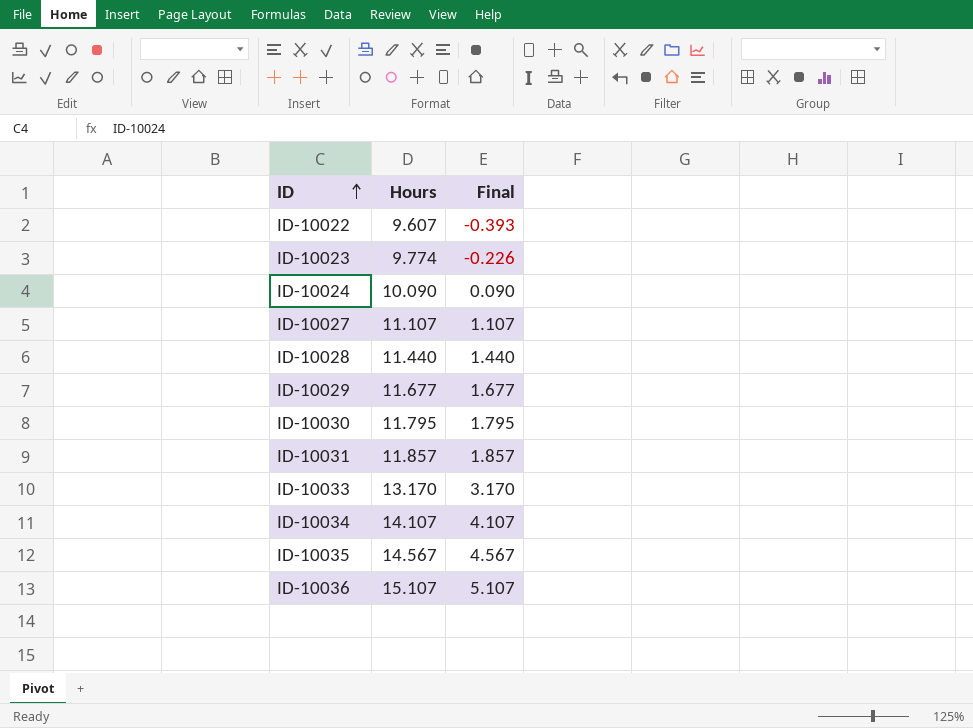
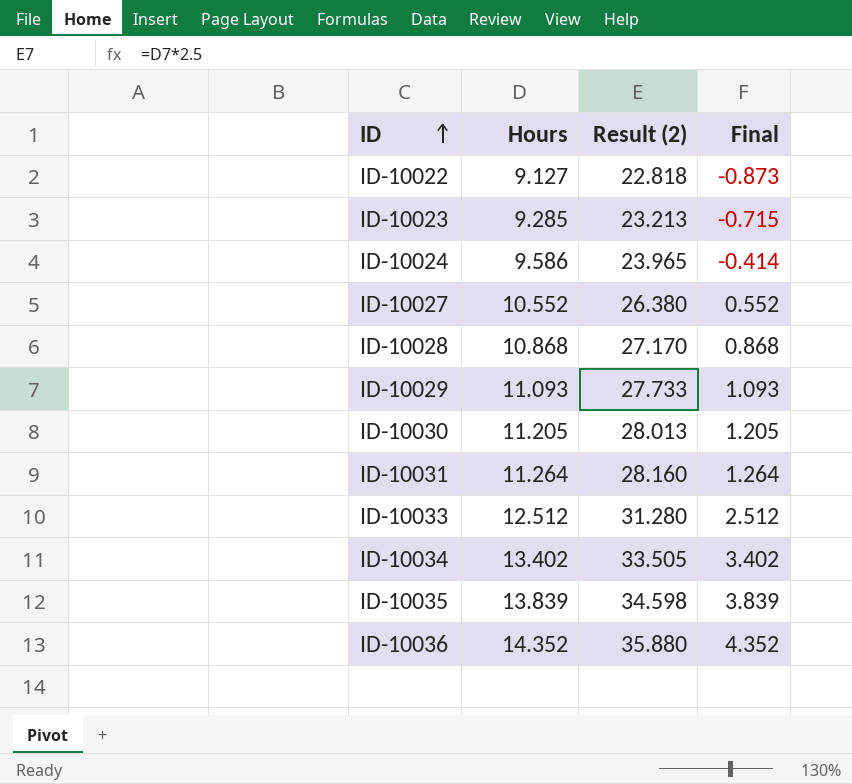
column Result (2) | formula: none -> [Hours] * 2.5
ID-10022 | Hours: 9.607 -> 9.127
ID-10022 | Final: -0.393 -> -0.873
ID-10023 | Hours: 9.774 -> 9.285
ID-10023 | Final: -0.226 -> -0.715
ID-10024 | Hours: 10.090 -> 9.586
ID-10024 | Final: 0.090 -> -0.414
ID-10027 | Hours: 11.107 -> 10.552
ID-10027 | Final: 1.107 -> 0.552
ID-10028 | Hours: 11.440 -> 10.868
ID-10028 | Final: 1.440 -> 0.868
ID-10029 | Hours: 11.677 -> 11.093
ID-10029 | Final: 1.677 -> 1.093
ID-10030 | Hours: 11.795 -> 11.205
ID-10030 | Final: 1.795 -> 1.205
ID-10031 | Hours: 11.857 -> 11.264
ID-10031 | Final: 1.857 -> 1.264
ID-10033 | Hours: 13.170 -> 12.512
ID-10033 | Final: 3.170 -> 2.512
ID-10034 | Hours: 14.107 -> 13.402
ID-10034 | Final: 4.107 -> 3.402
ID-10035 | Hours: 14.567 -> 13.839
ID-10035 | Final: 4.567 -> 3.839
ID-10036 | Hours: 15.107 -> 14.352
ID-10036 | Final: 5.107 -> 4.352

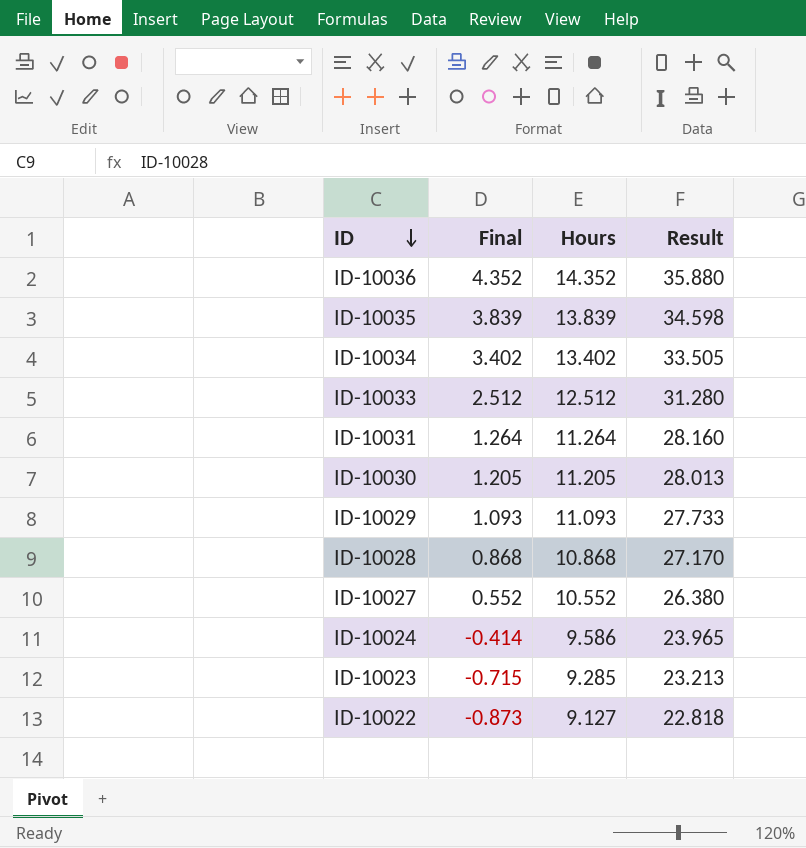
row order: ID ascending -> ID descending
column Final | position: 4 -> 2
column name: Result (2) -> Result

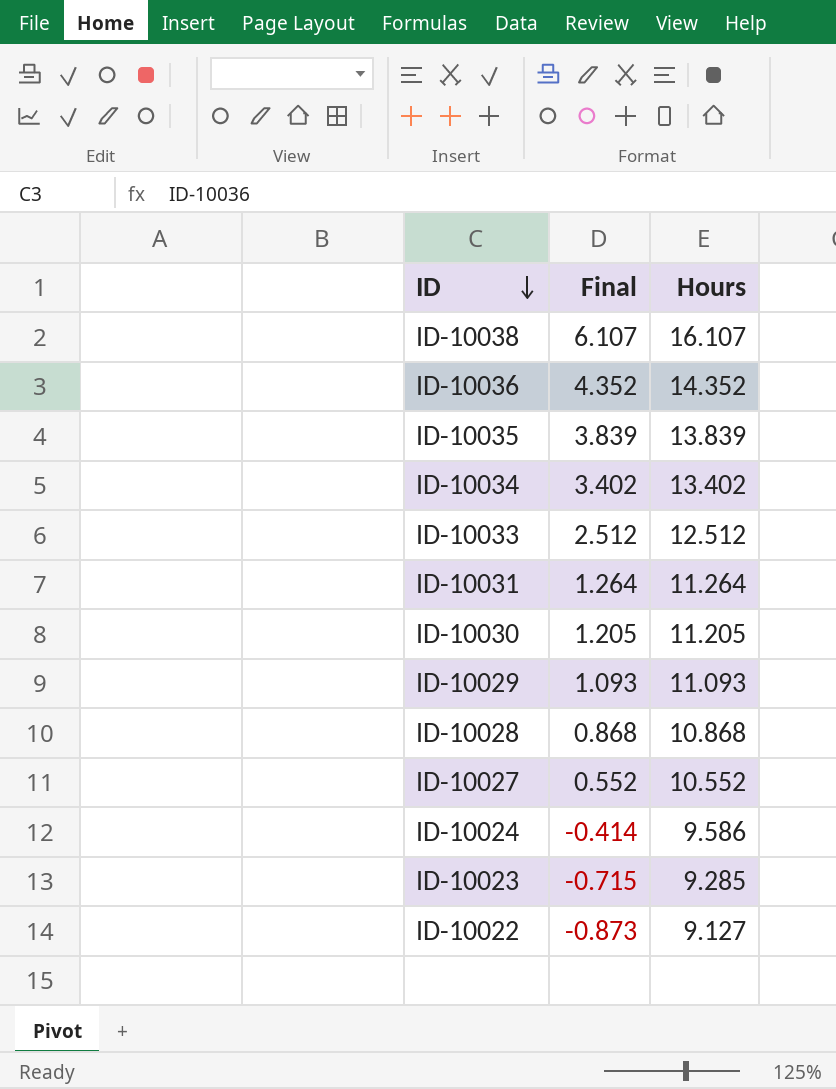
column Result | formula: [Hours] * 2.5 -> none
row ID-10038: none -> 6.107 | 16.107

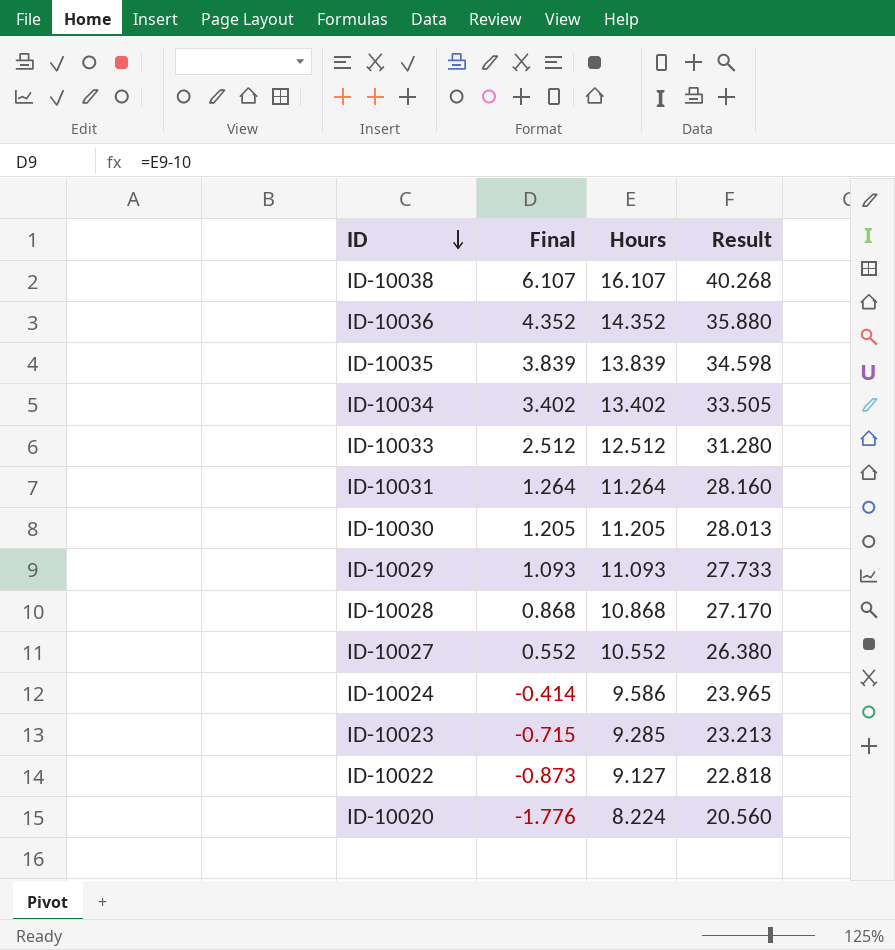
column Result | formula: none -> [Hours] * 2.5
row ID-10020: none -> -1.776 | 8.224 | 20.560

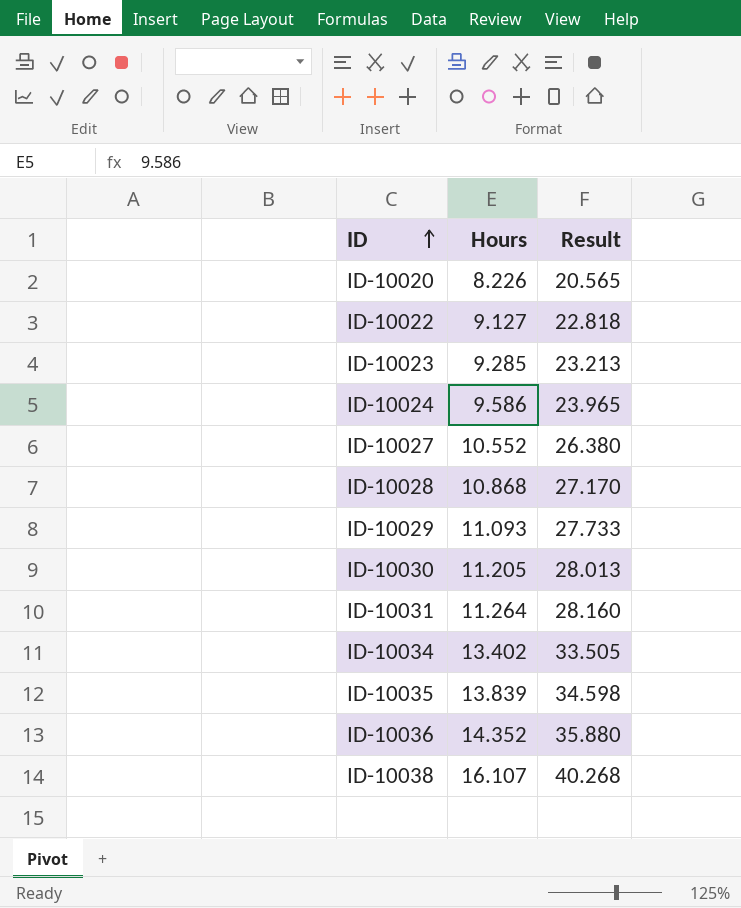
row order: ID descending -> ID ascending
column Final | formula: [Hours] - 10 -> none
row ID-10033: 2.512 | 12.512 | 31.280 -> none
ID-10020 | Hours: 8.224 -> 8.226
ID-10020 | Result: 20.560 -> 20.565

